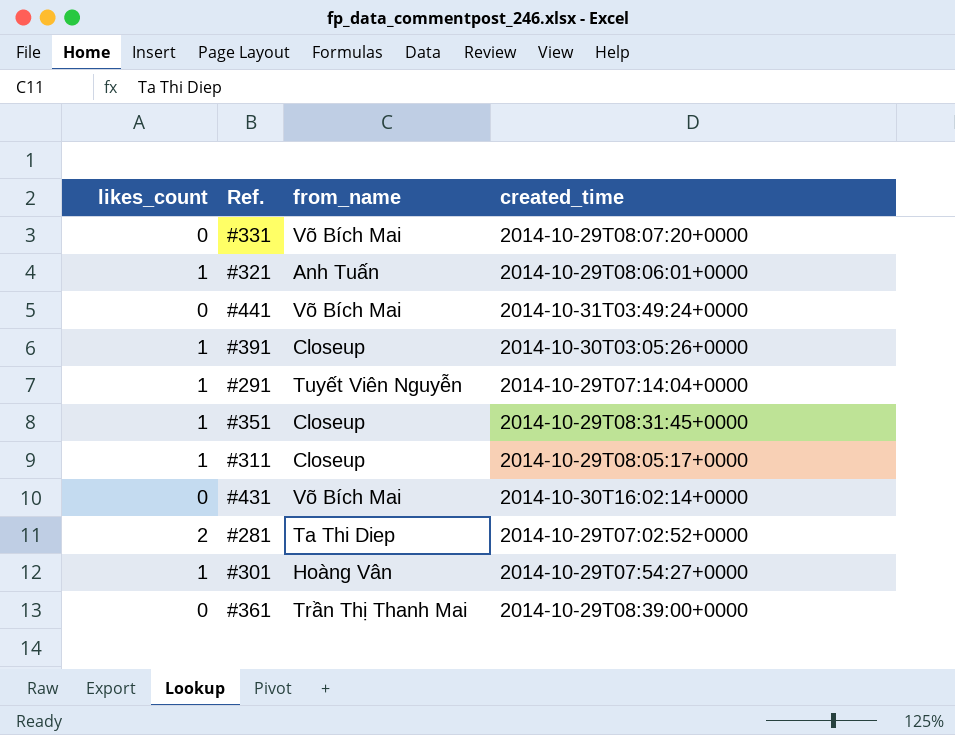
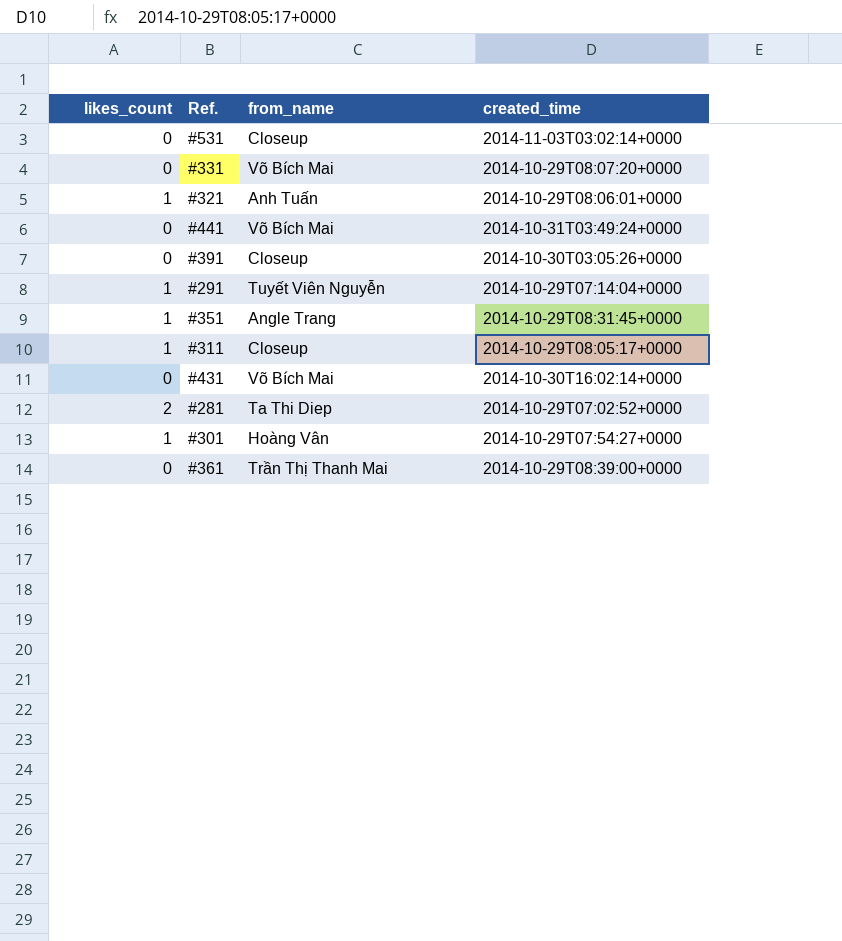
row #531: none -> 0 | Closeup | 2014-11-03T03:02:14+0000
#391 | likes_count: 1 -> 0
#351 | from_name: Closeup -> Angle Trang

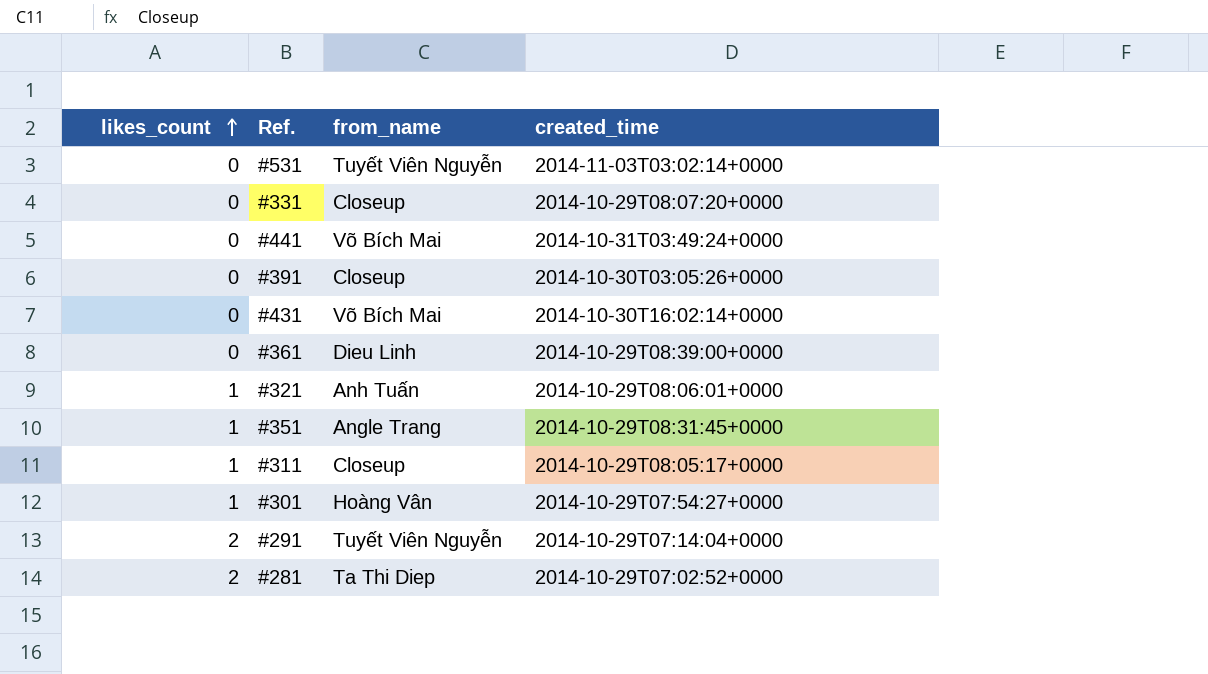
row order: none -> likes_count ascending
#531 | from_name: Closeup -> Tuyết Viên Nguyễn
#331 | from_name: Võ Bích Mai -> Closeup
#361 | from_name: Trần Thị Thanh Mai -> Dieu Linh
#291 | likes_count: 1 -> 2

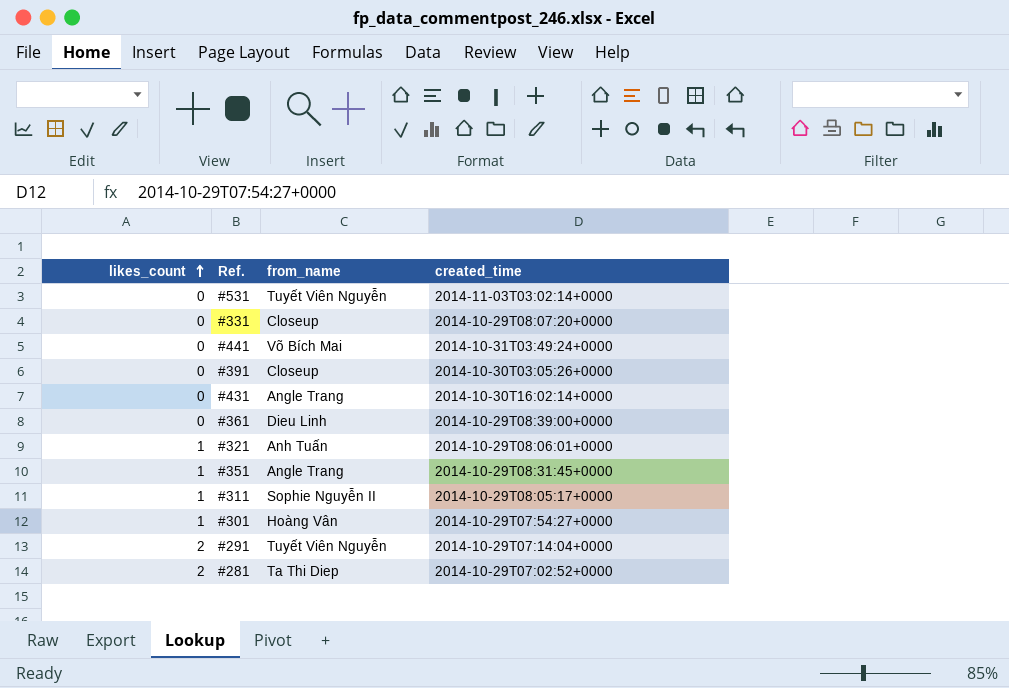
#431 | from_name: Võ Bích Mai -> Angle Trang
#311 | from_name: Closeup -> Sophie Nguyễn II

